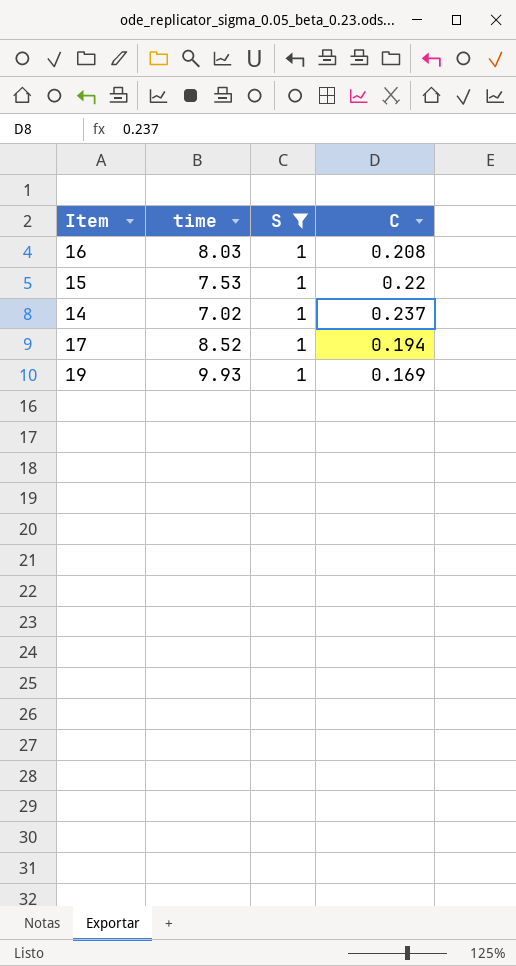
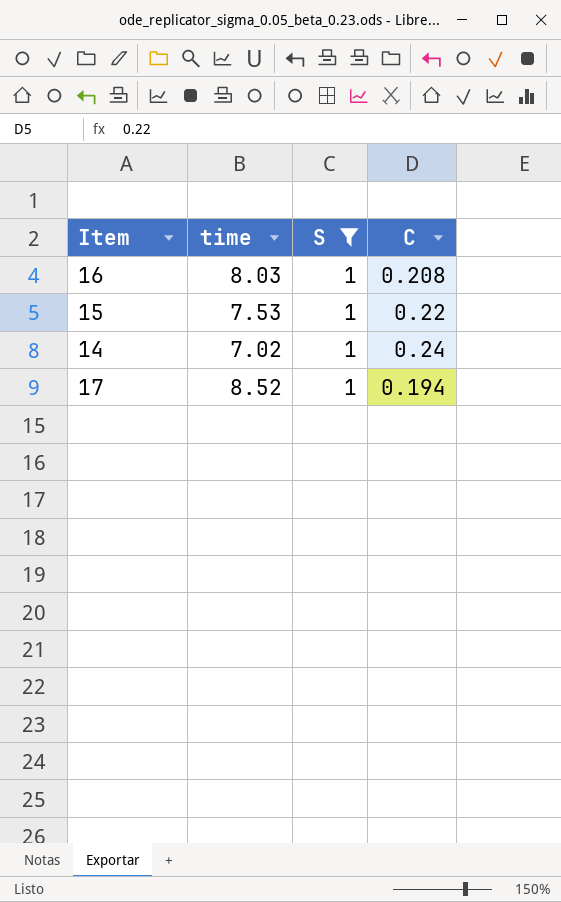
row 19: 9.93 | 1 | 0.169 -> none
14 | C: 0.237 -> 0.24

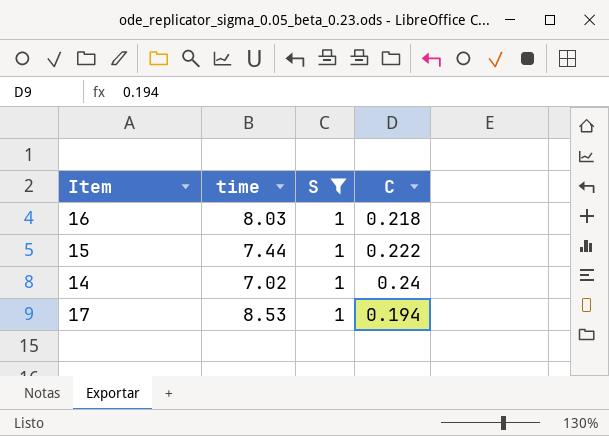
16 | C: 0.208 -> 0.218
15 | time: 7.53 -> 7.44
15 | C: 0.22 -> 0.222
17 | time: 8.52 -> 8.53

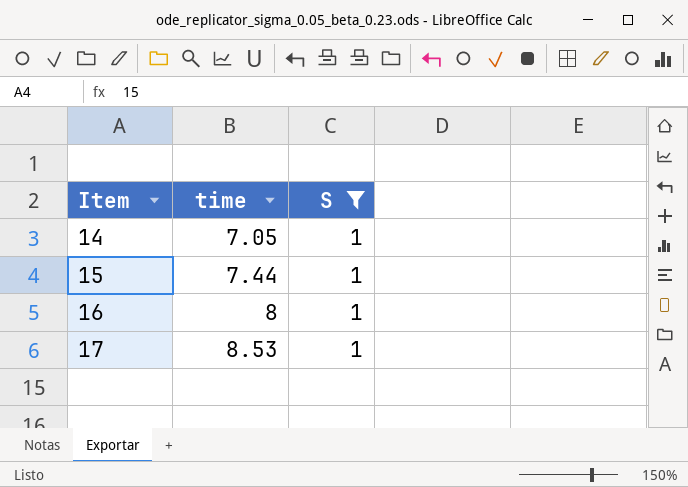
row order: none -> Item ascending
column C | position: 4 -> none
14 | time: 7.02 -> 7.05
16 | time: 8.03 -> 8

